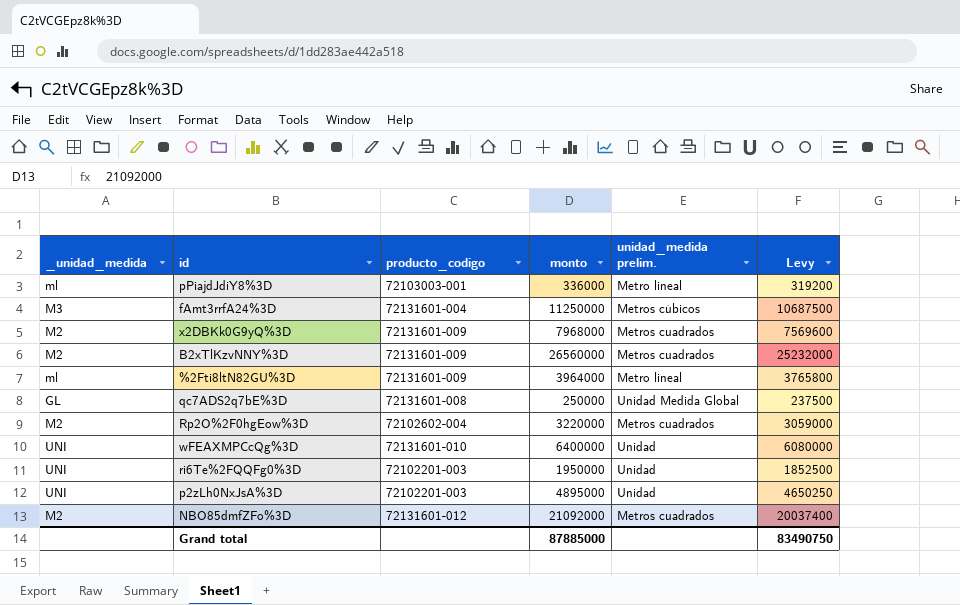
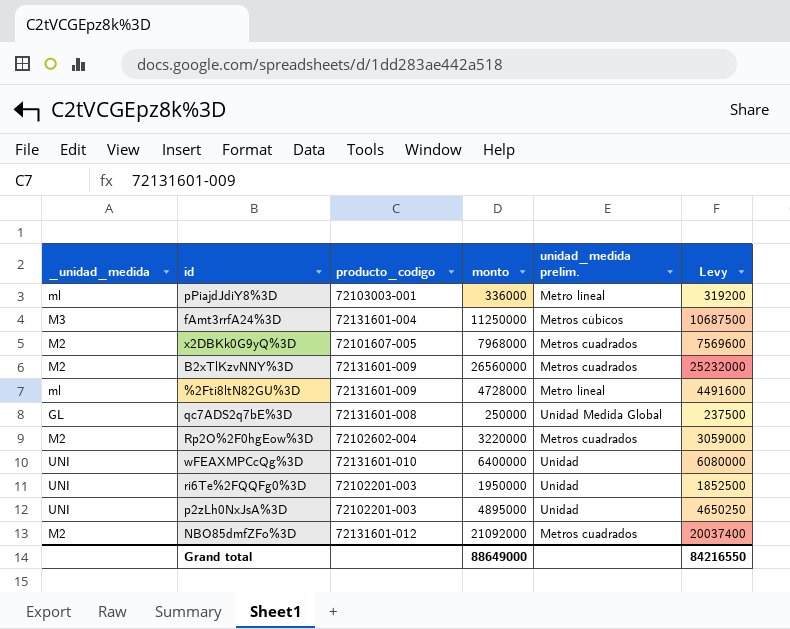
x2DBKk0G9yQ%3D | producto_codigo: 72131601-009 -> 72101607-005
%2Fti8ltN82GU%3D | monto: 3964000 -> 4728000
%2Fti8ltN82GU%3D | Levy: 3765800 -> 4491600
Grand total | monto: 87885000 -> 88649000
Grand total | Levy: 83490750 -> 84216550

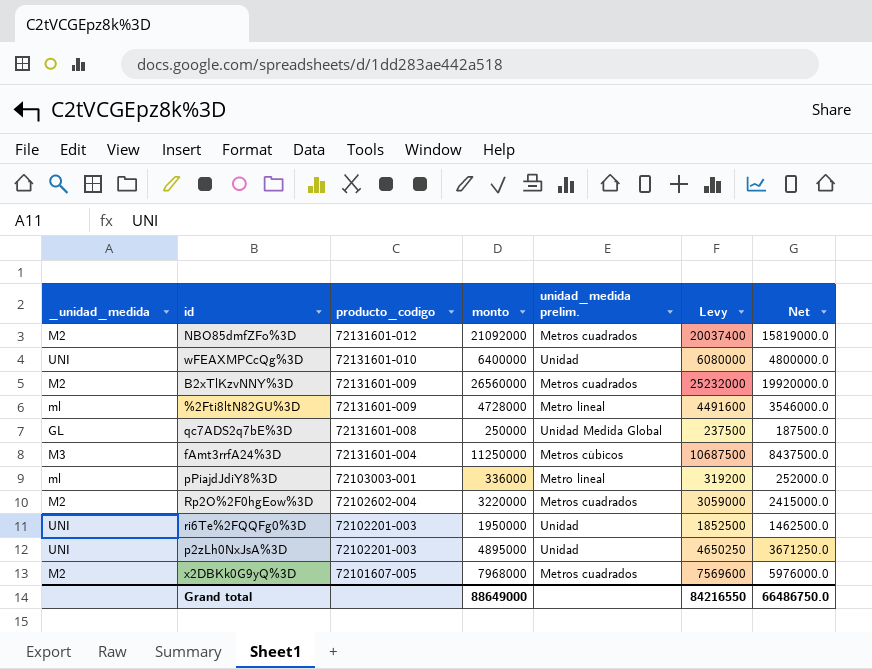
row order: none -> producto_codigo descending
column Net | formula: none -> [monto] * 0.75

